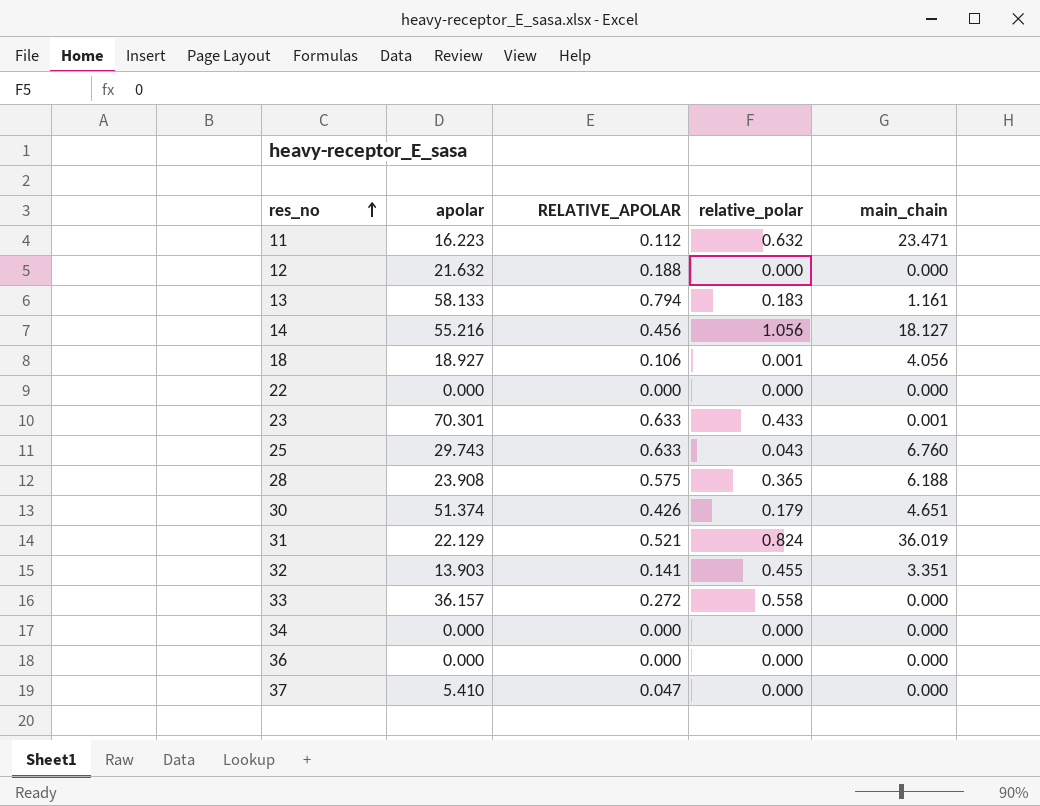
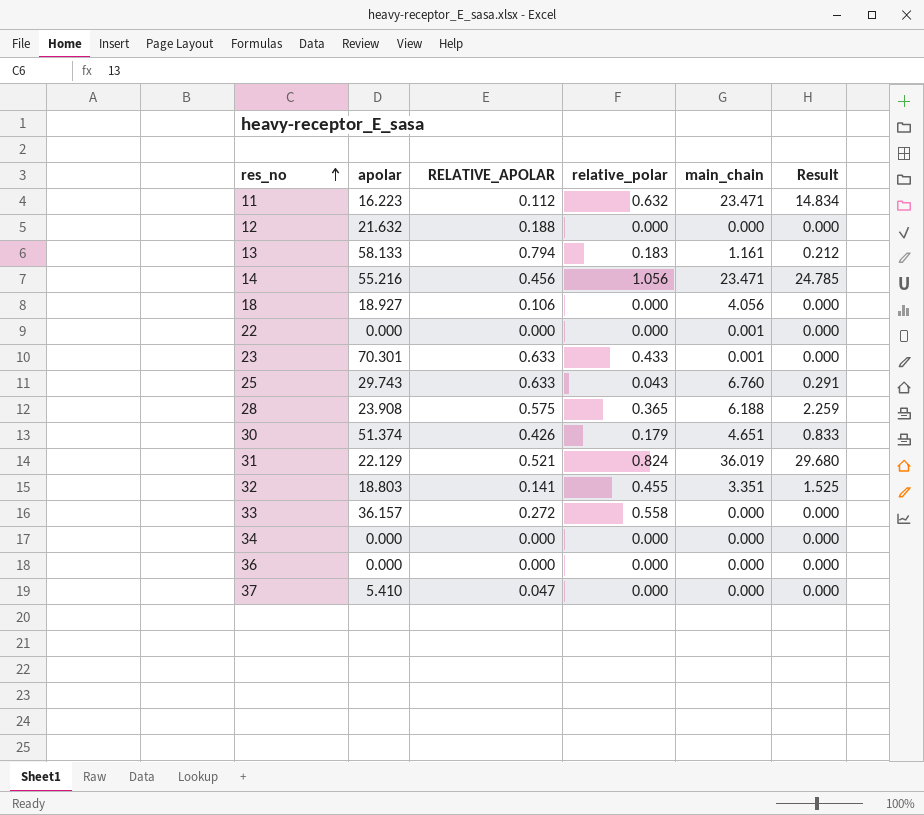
column Result | formula: none -> [relative_polar] * [main_chain]
14 | main_chain: 18.127 -> 23.471
18 | relative_polar: 0.001 -> 0.000
22 | main_chain: 0.000 -> 0.001
32 | apolar: 13.903 -> 18.803

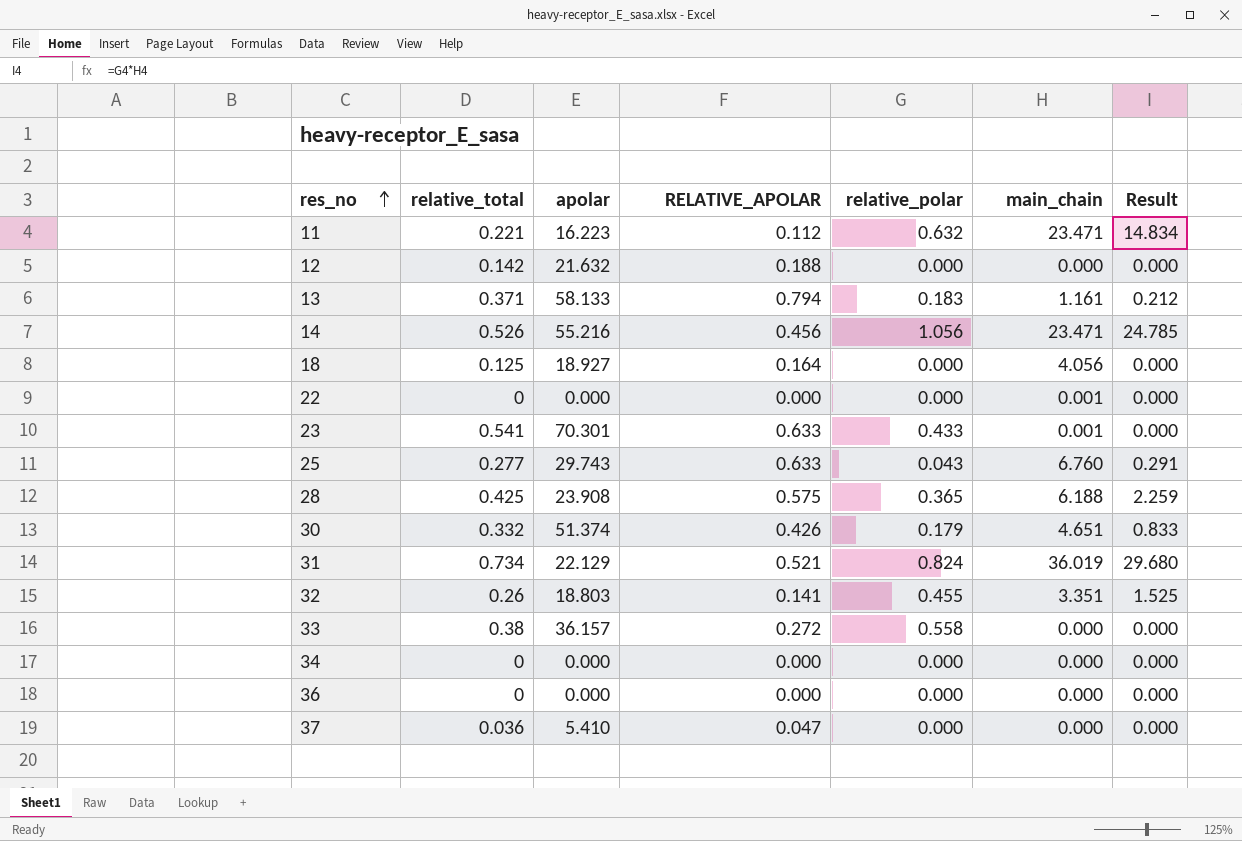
column relative_total | position: none -> 2
18 | RELATIVE_APOLAR: 0.106 -> 0.164

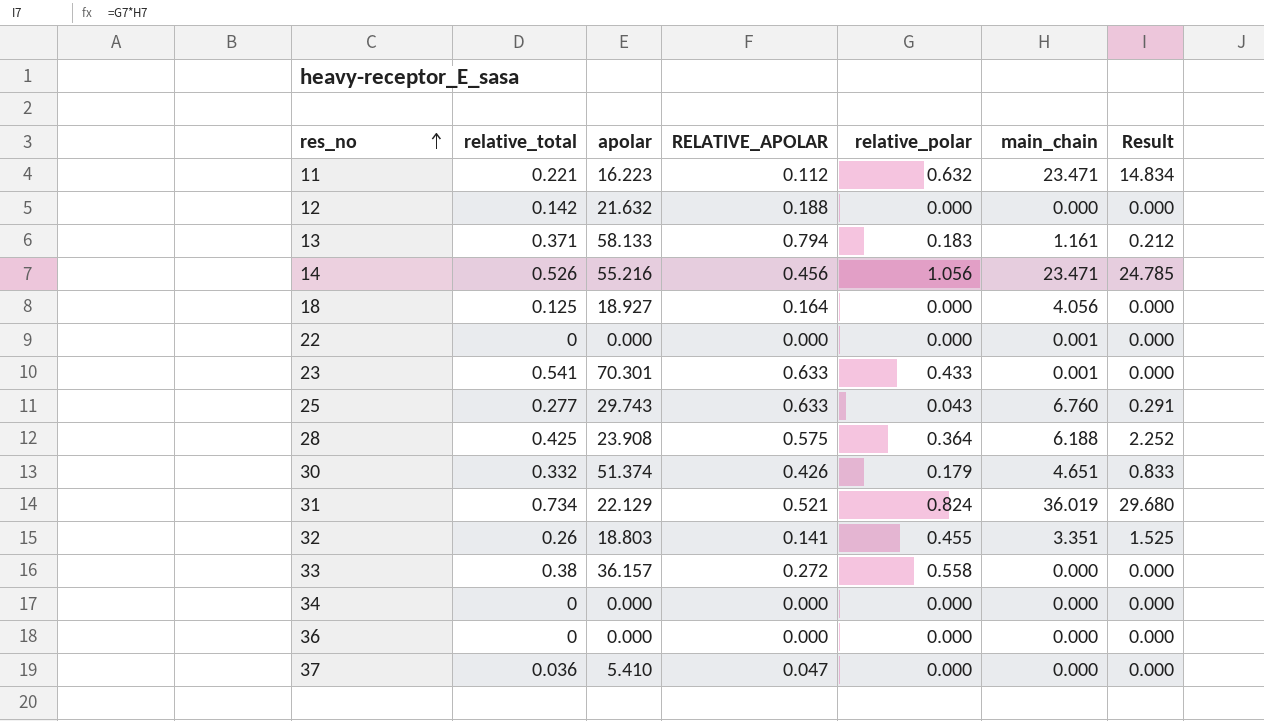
28 | relative_polar: 0.365 -> 0.364
28 | Result: 2.259 -> 2.252

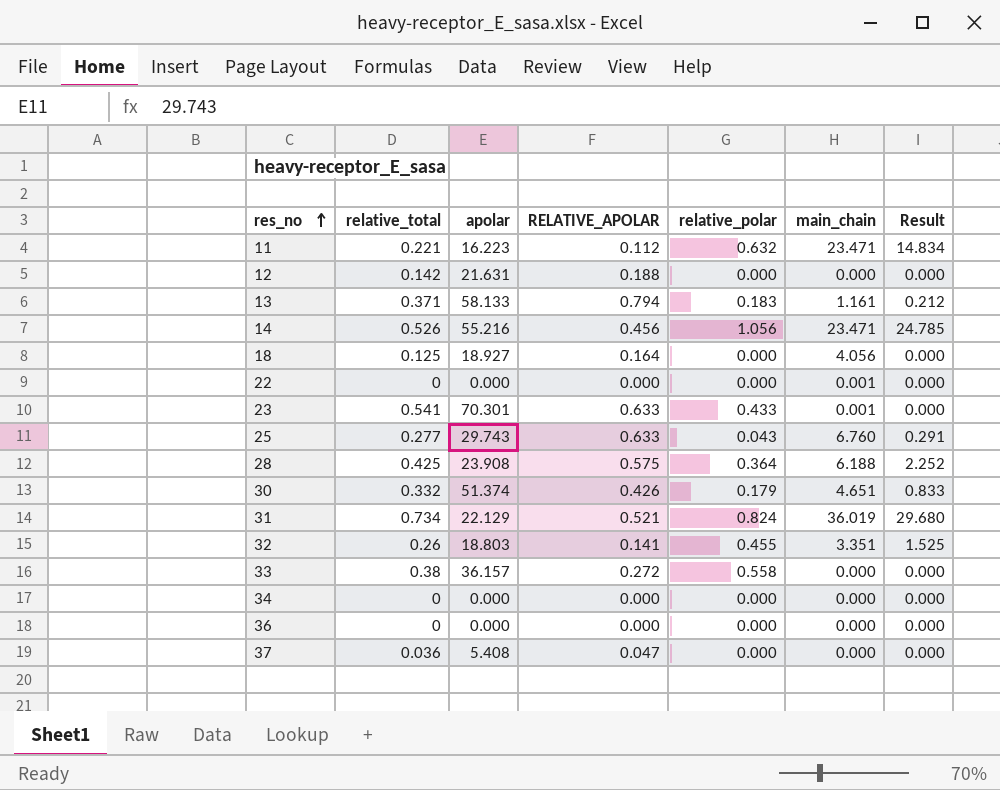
12 | apolar: 21.632 -> 21.631
37 | apolar: 5.410 -> 5.408

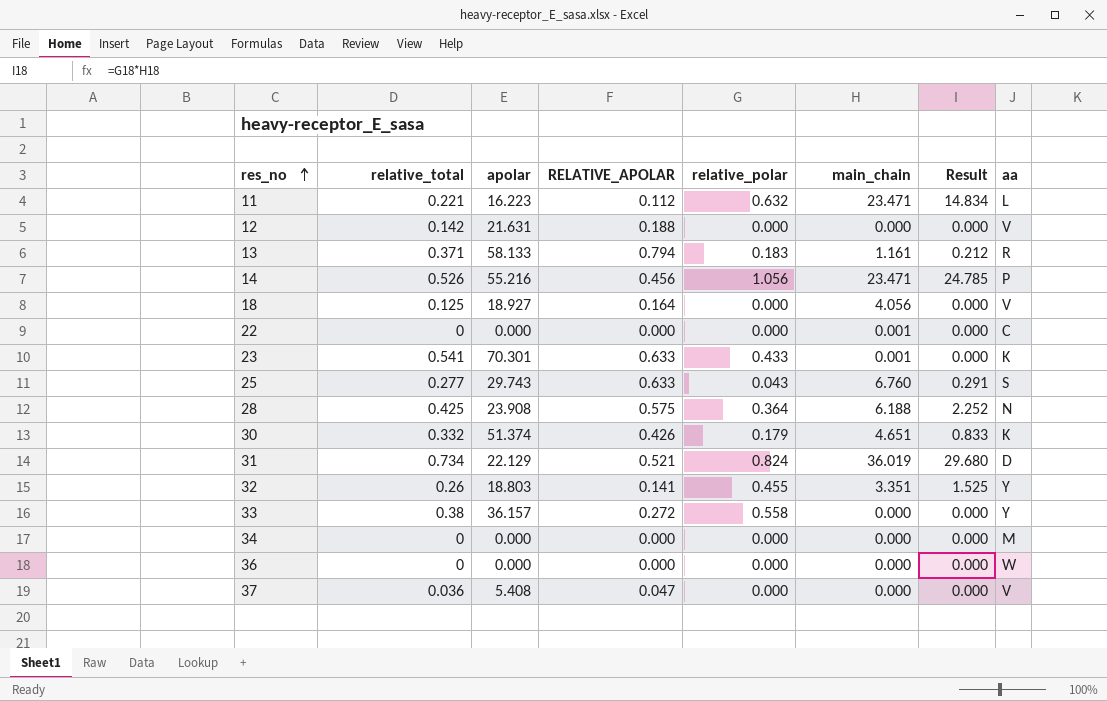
column aa | position: none -> 8

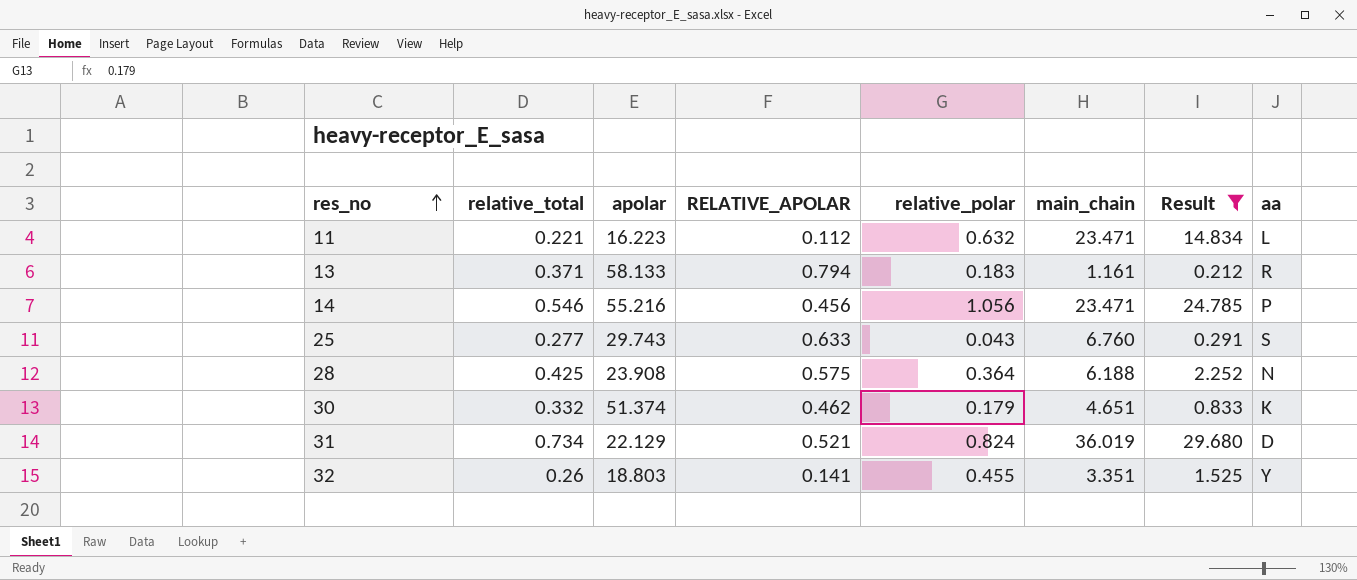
filter: none -> Result != 0.000
14 | relative_total: 0.526 -> 0.546
30 | RELATIVE_APOLAR: 0.426 -> 0.462

